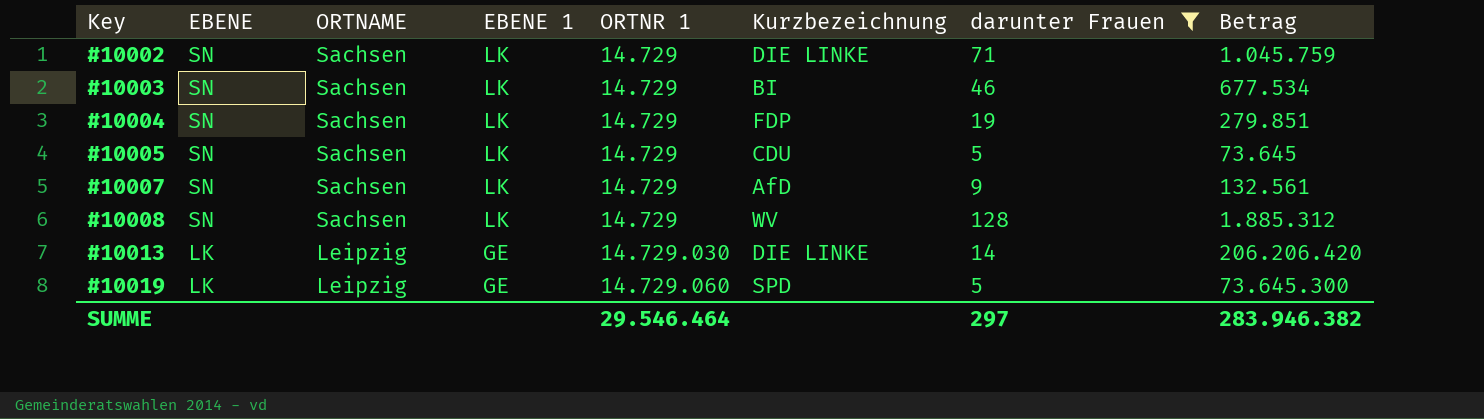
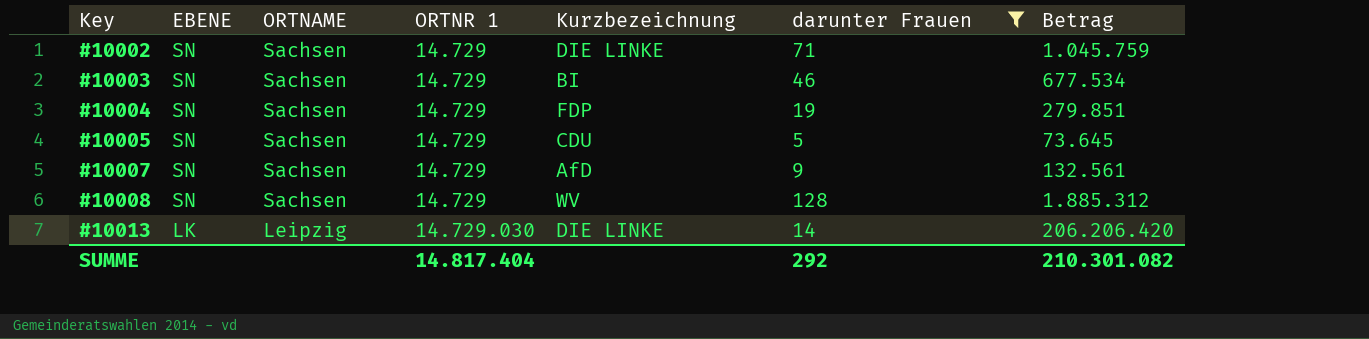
column EBENE 1 | position: 4 -> none
row #10019: LK | Leipzig | GE | 14.729.060 | SPD | 5 | 73.645.300 -> none
SUMME | ORTNR 1: 29.546.464 -> 14.817.404
SUMME | darunter Frauen: 297 -> 292
SUMME | Betrag: 283.946.382 -> 210.301.082

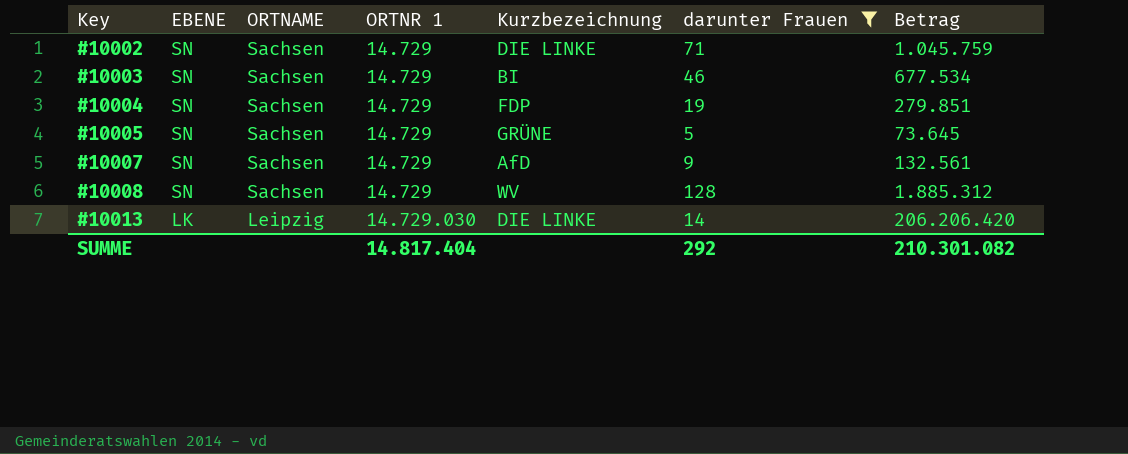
#10005 | Kurzbezeichnung: CDU -> GRÜNE

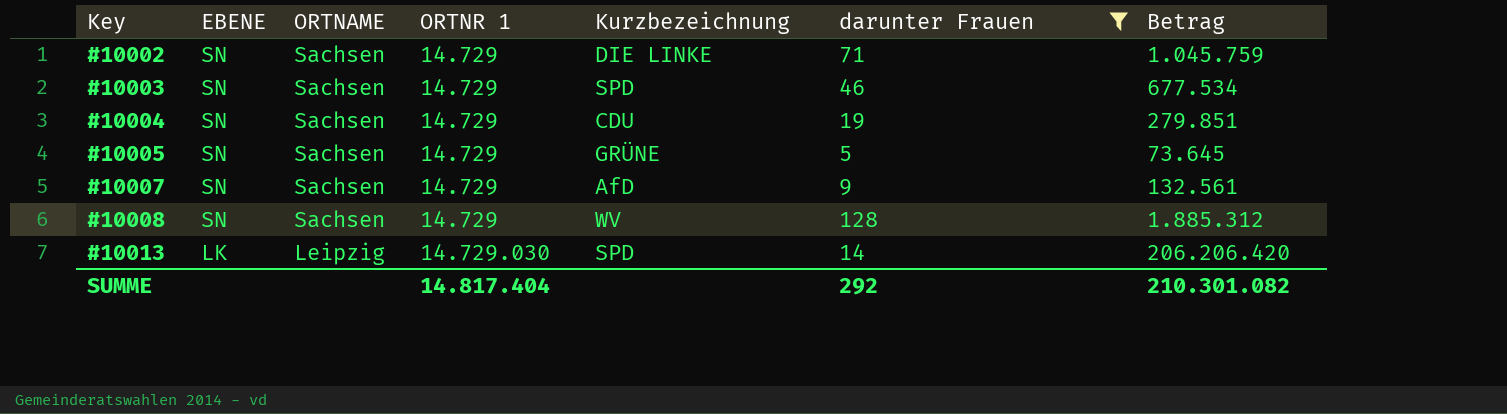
#10003 | Kurzbezeichnung: BI -> SPD
#10004 | Kurzbezeichnung: FDP -> CDU
#10013 | Kurzbezeichnung: DIE LINKE -> SPD

